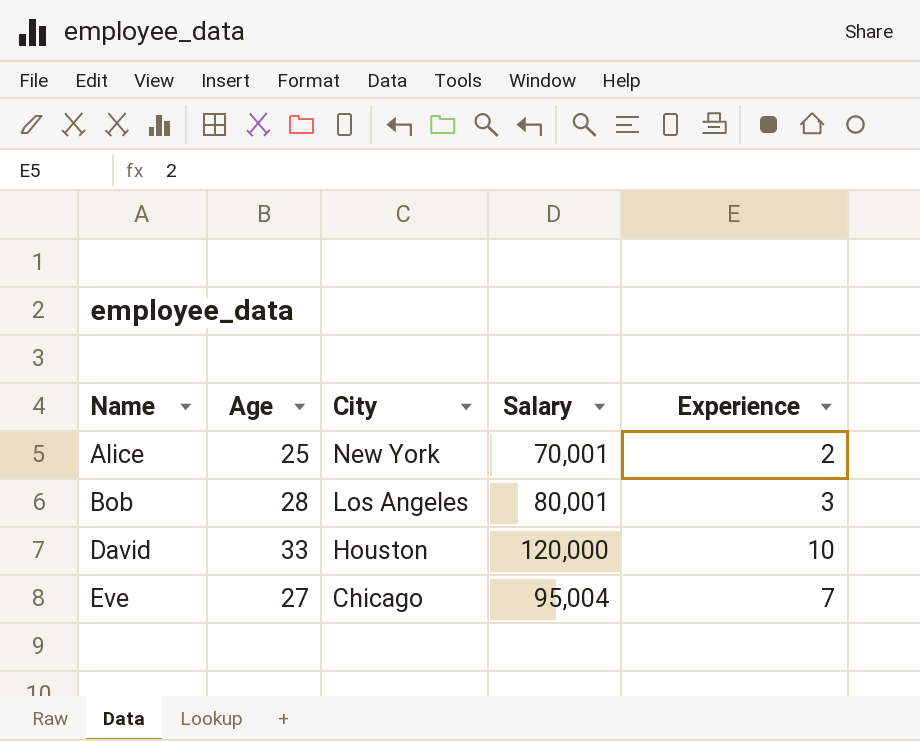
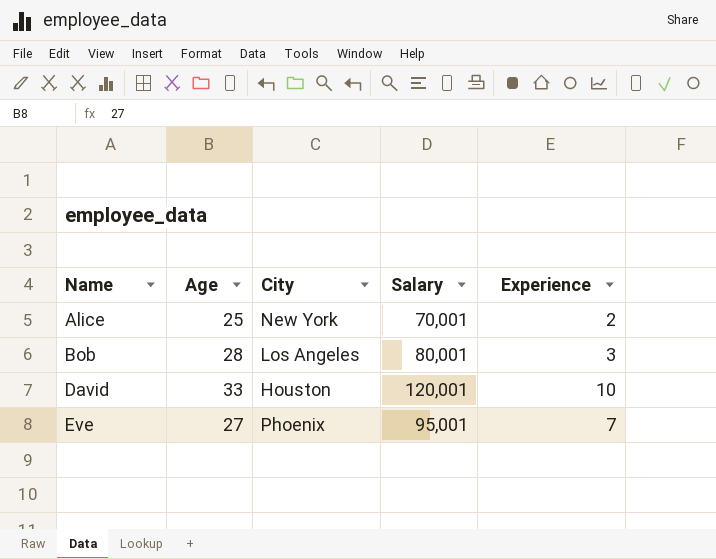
David | Salary: 120,000 -> 120,001
Eve | City: Chicago -> Phoenix
Eve | Salary: 95,004 -> 95,001

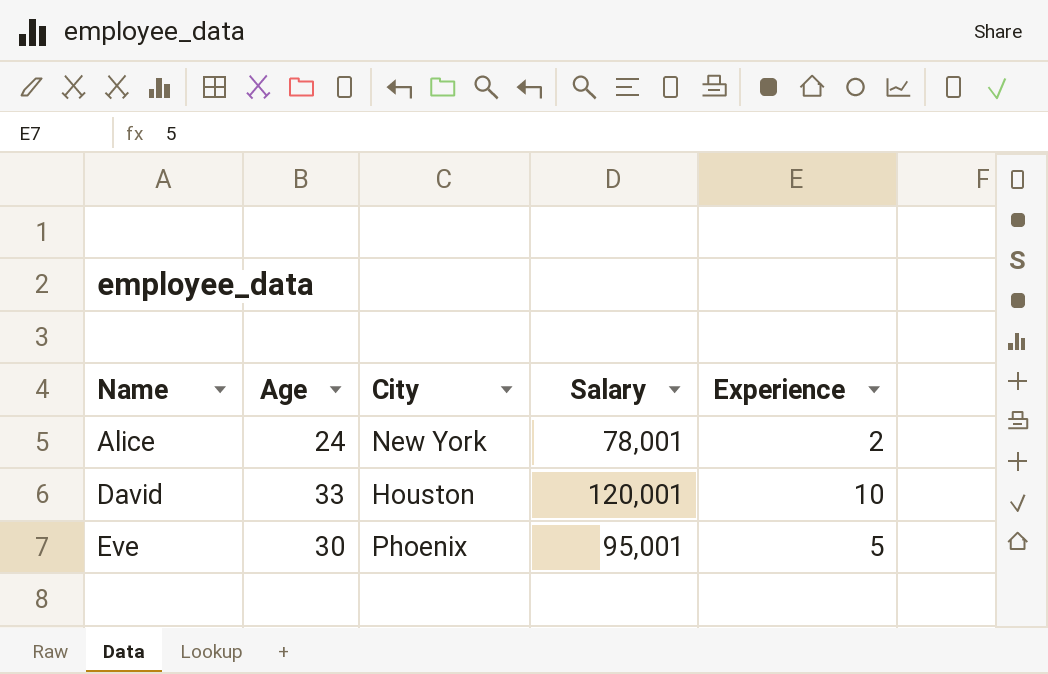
row Bob: 28 | Los Angeles | 80,001 | 3 -> none
Alice | Age: 25 -> 24
Alice | Salary: 70,001 -> 78,001
Eve | Age: 27 -> 30
Eve | Experience: 7 -> 5

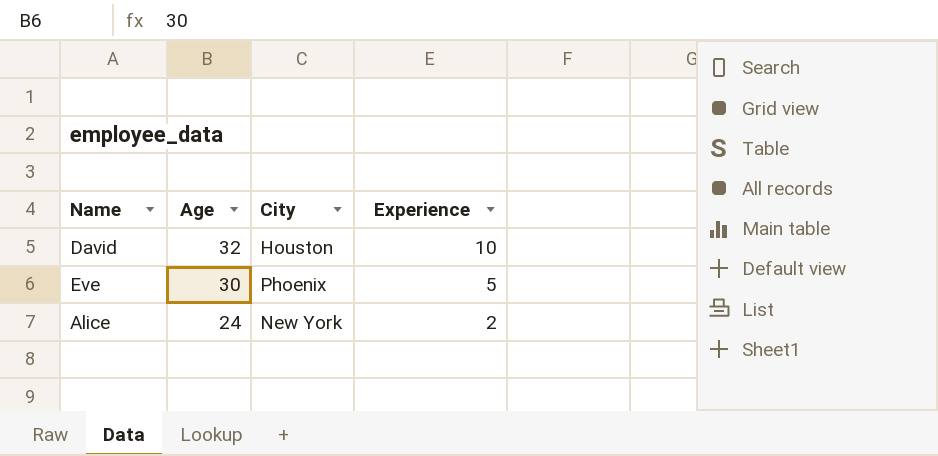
row order: Name ascending -> Age descending
column Salary | position: 4 -> none
David | Age: 33 -> 32

